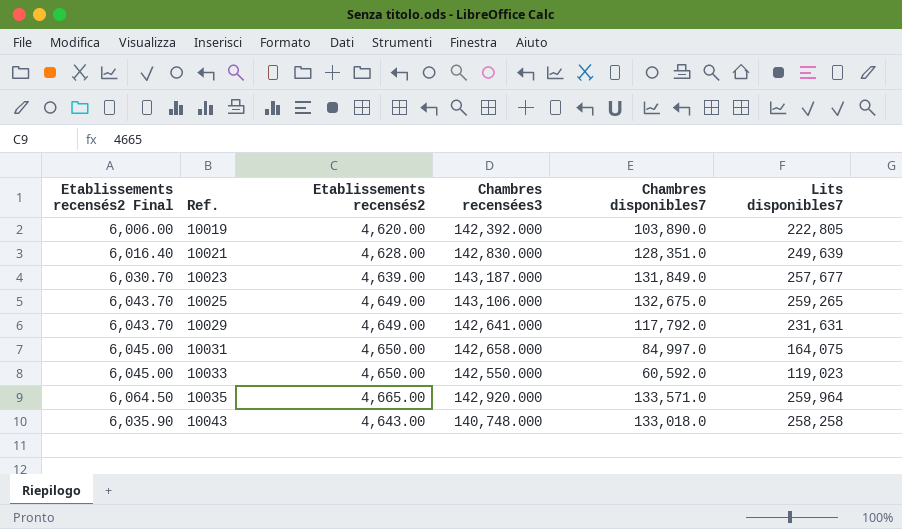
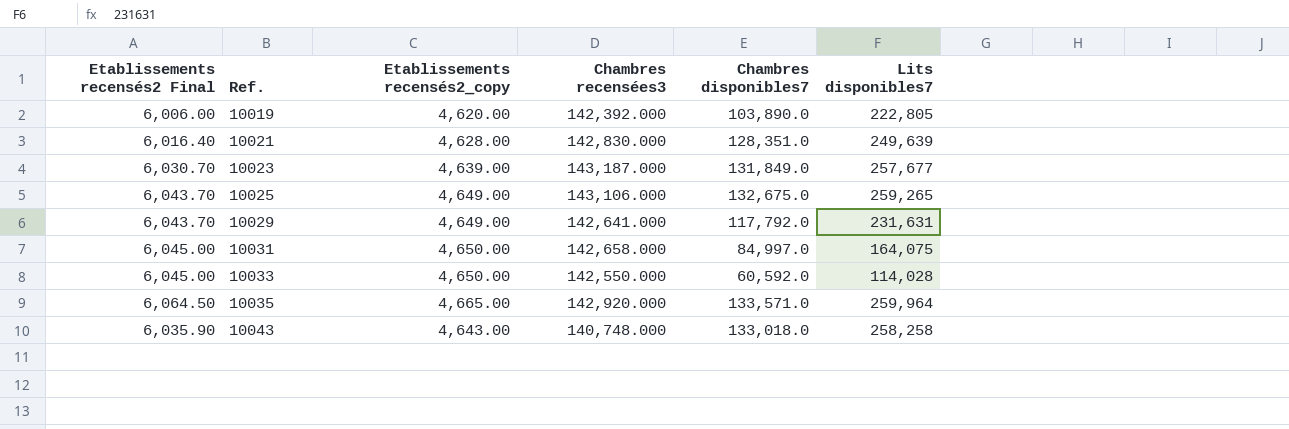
column name: Etablissements recensés2 -> Etablissements recensés2_copy
10033 | Lits disponibles7: 119,023 -> 114,028

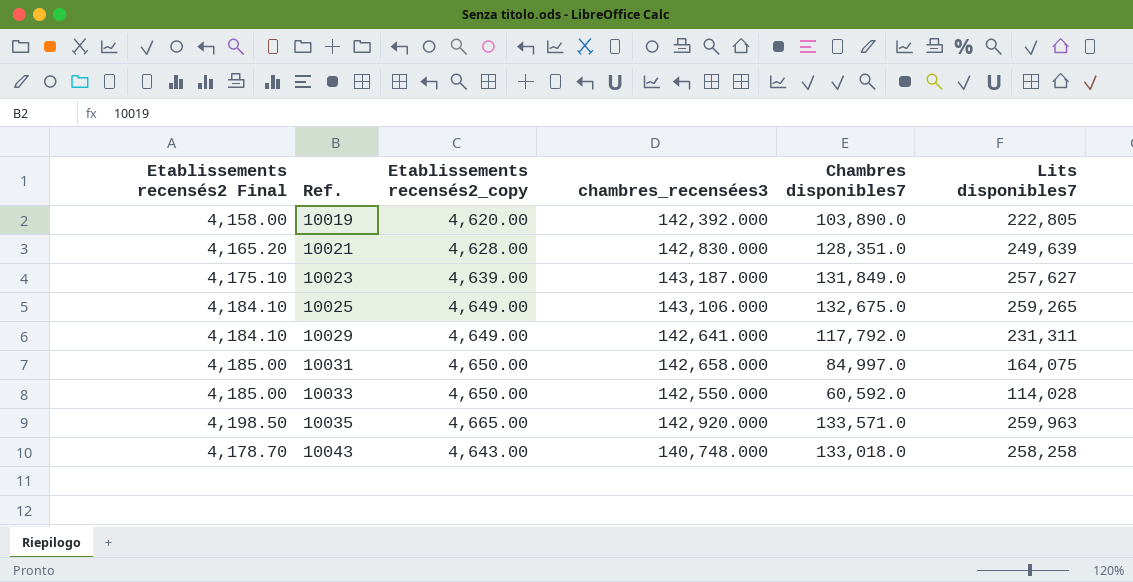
column Etablissements recensés2 Final | formula: [Etablissements recensés2_copy] * 1.3 -> [Etablissements recensés2_copy] * 0.9
column name: Chambres recensées3 -> chambres_recensées3
10023 | Lits disponibles7: 257,677 -> 257,627
10029 | Lits disponibles7: 231,631 -> 231,311
10035 | Lits disponibles7: 259,964 -> 259,963

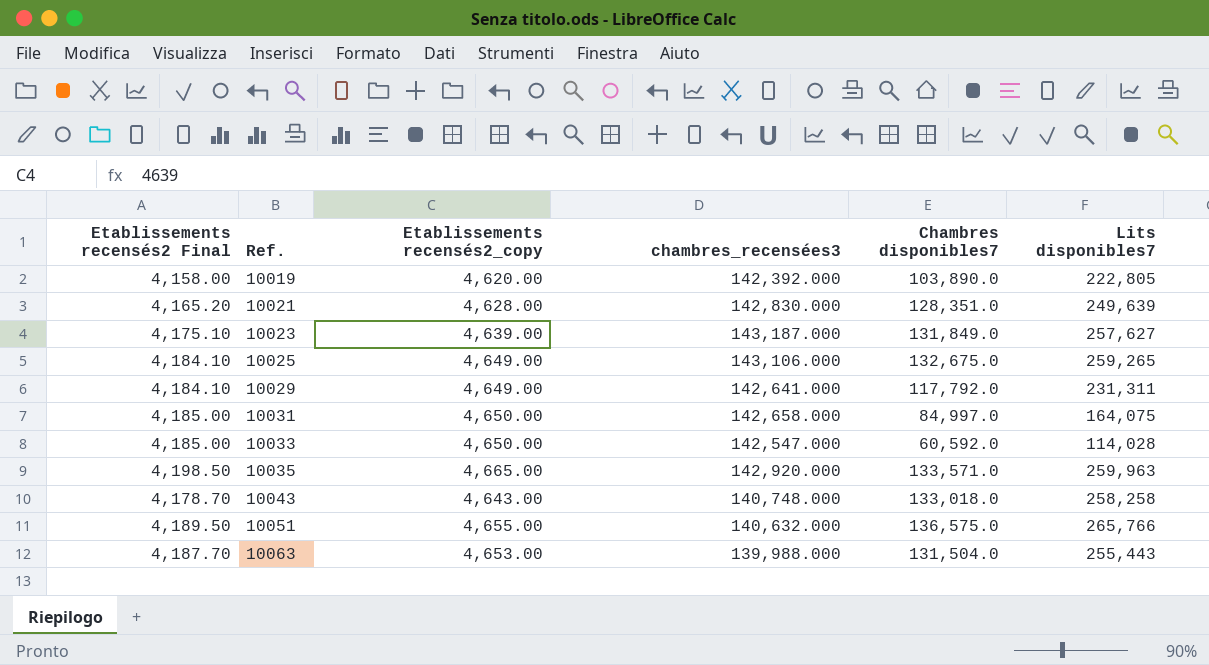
10033 | chambres_recensées3: 142,550.000 -> 142,547.000
row 10051: none -> 4,189.50 | 4,655.00 | 140,632.000 | 136,575.0 | 265,766
row 10063: none -> 4,187.70 | 4,653.00 | 139,988.000 | 131,504.0 | 255,443

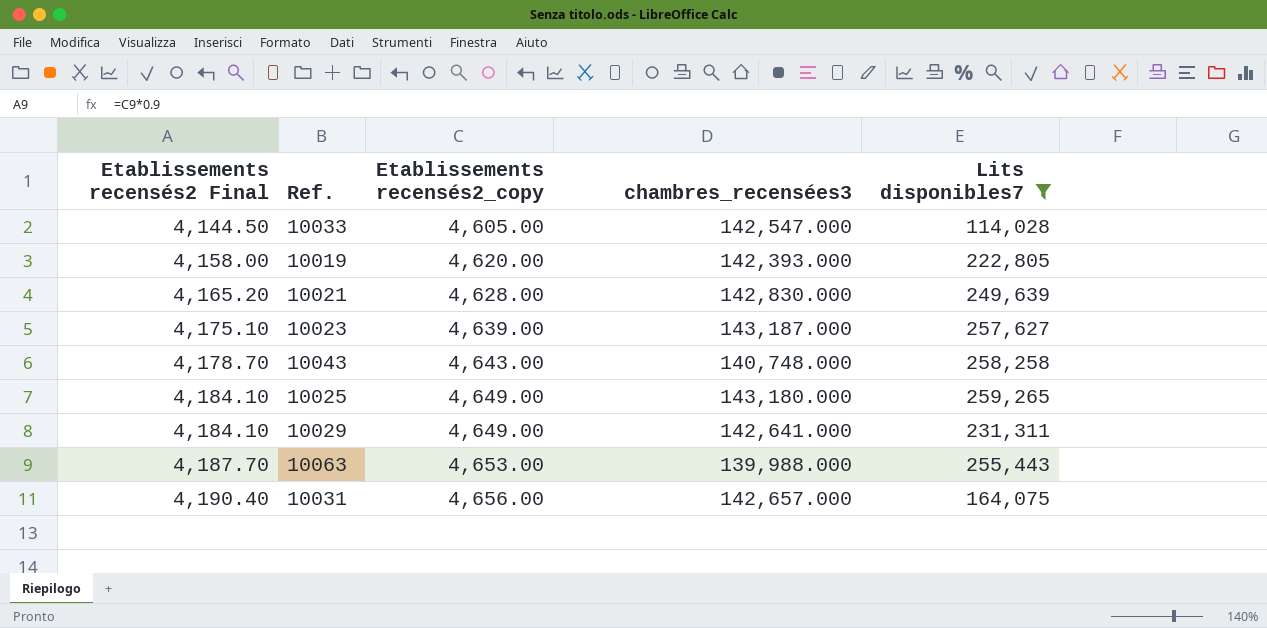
filter: none -> Lits disponibles7 <= 259,265
row order: Ref. ascending -> Etablissements recensés2 Final ascending
column Chambres disponibles7 | position: 5 -> none
10033 | Etablissements recensés2 Final: 4,185.00 -> 4,144.50
10033 | Etablissements recensés2_copy: 4,650.00 -> 4,605.00
10019 | chambres_recensées3: 142,392.000 -> 142,393.000
10025 | chambres_recensées3: 143,106.000 -> 143,180.000
10031 | Etablissements recensés2 Final: 4,185.00 -> 4,190.40
10031 | Etablissements recensés2_copy: 4,650.00 -> 4,656.00
10031 | chambres_recensées3: 142,658.000 -> 142,657.000

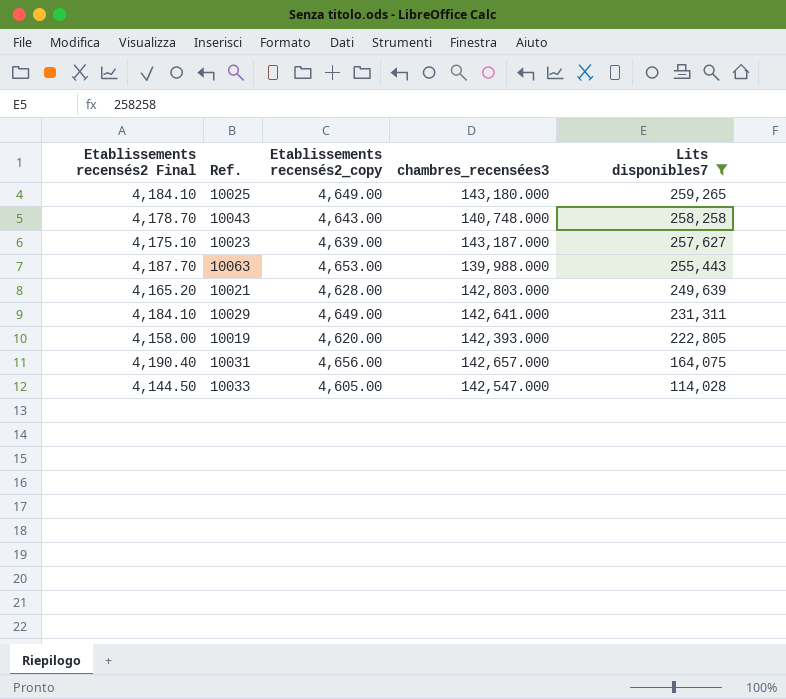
row order: Etablissements recensés2 Final ascending -> Lits disponibles7 descending
10021 | chambres_recensées3: 142,830.000 -> 142,803.000

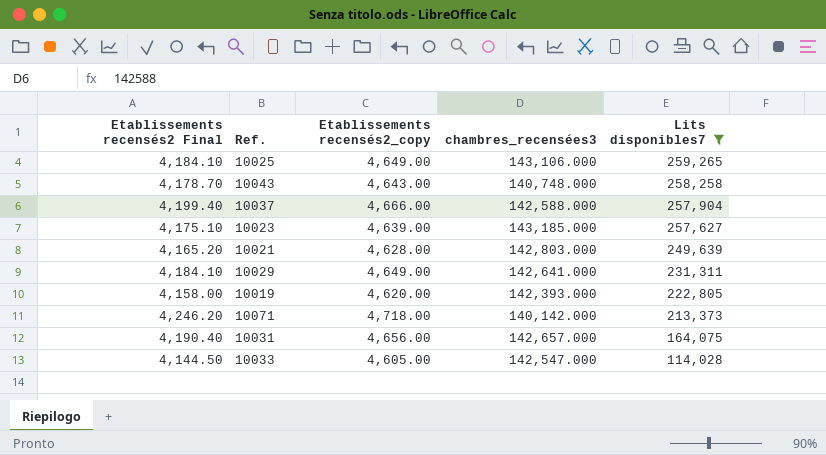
row 10063: 4,187.70 | 4,653.00 | 139,988.000 | 255,443 -> none
10025 | chambres_recensées3: 143,180.000 -> 143,106.000
row 10037: none -> 4,199.40 | 4,666.00 | 142,588.000 | 257,904
10023 | chambres_recensées3: 143,187.000 -> 143,185.000
row 10071: none -> 4,246.20 | 4,718.00 | 140,142.000 | 213,373

